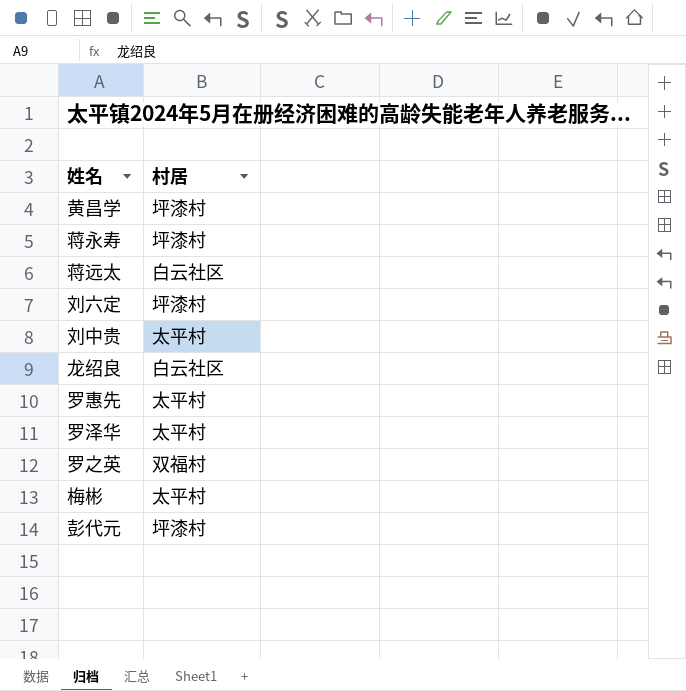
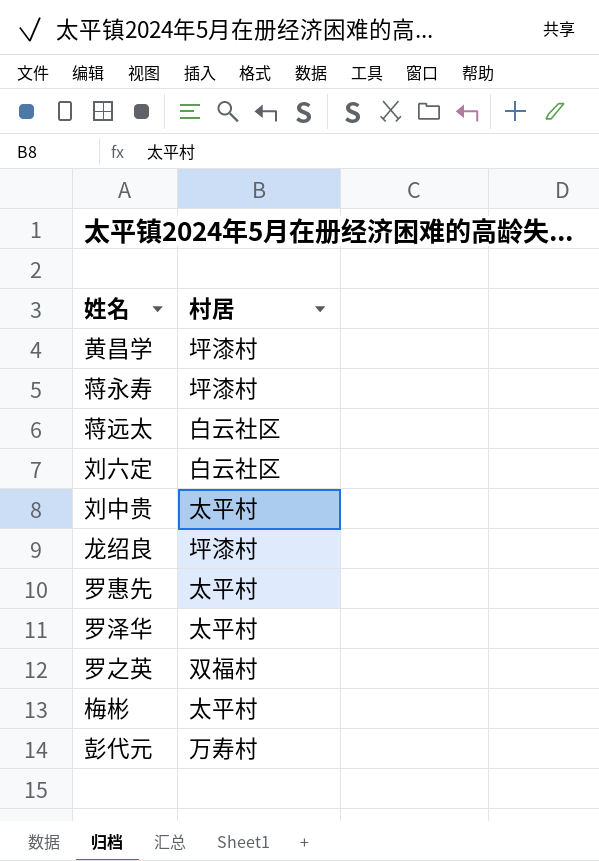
刘六定 | 村居: 坪漆村 -> 白云社区
龙绍良 | 村居: 白云社区 -> 坪漆村
彭代元 | 村居: 坪漆村 -> 万寿村

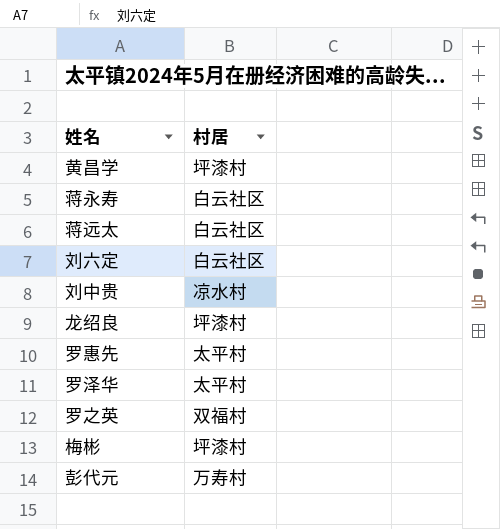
蒋永寿 | 村居: 坪漆村 -> 白云社区
刘中贵 | 村居: 太平村 -> 凉水村
梅彬 | 村居: 太平村 -> 坪漆村

